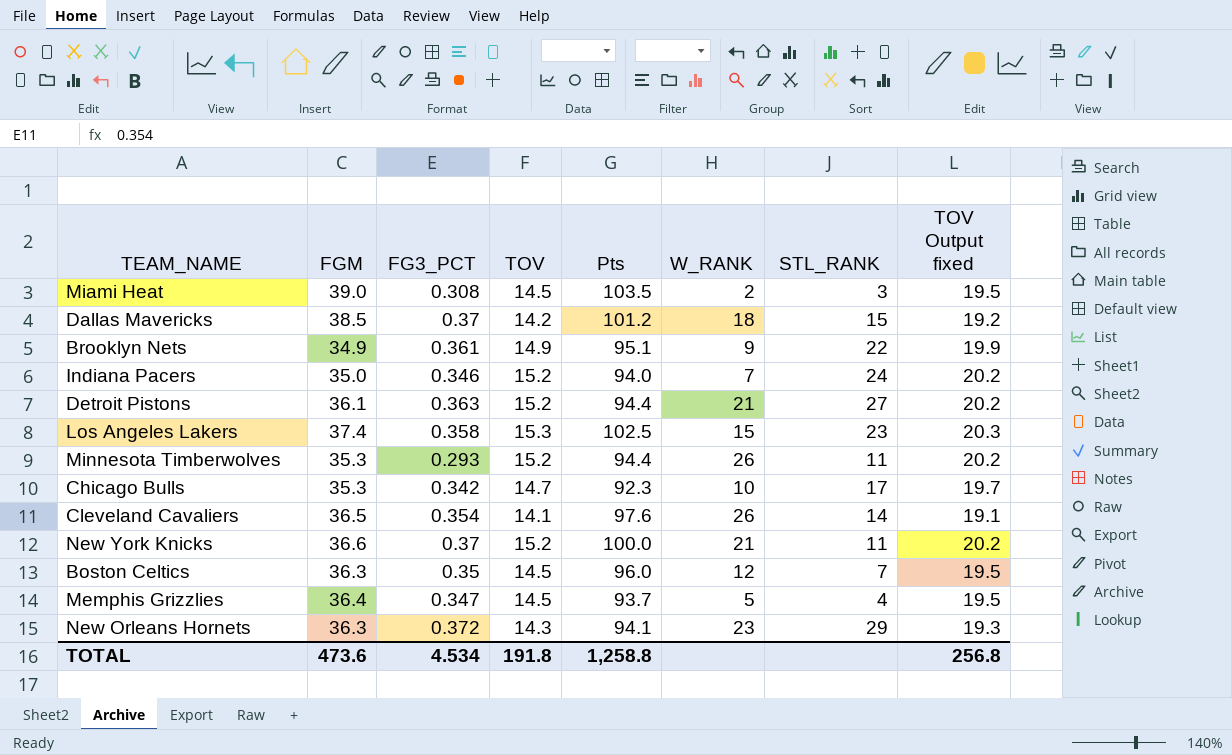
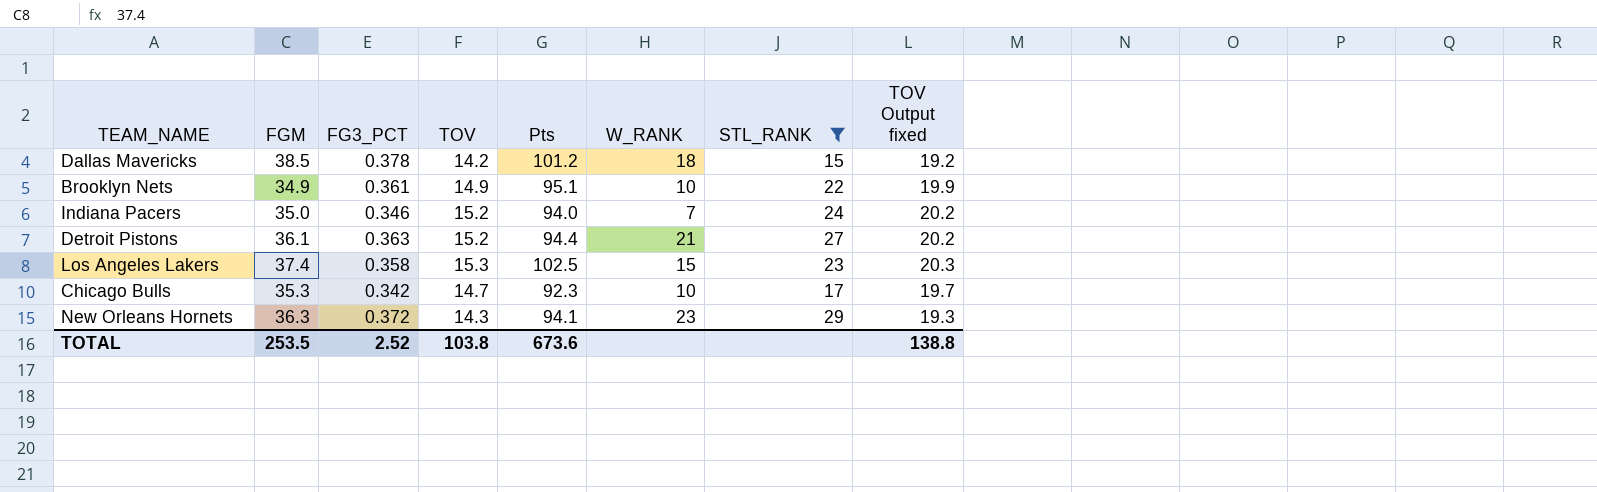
filter: none -> STL_RANK >= 15
Dallas Mavericks | FG3_PCT: 0.37 -> 0.378
Brooklyn Nets | W_RANK: 9 -> 10
TOTAL | FGM: 473.6 -> 253.5
TOTAL | FG3_PCT: 4.534 -> 2.52
TOTAL | TOV: 191.8 -> 103.8
TOTAL | Pts: 1,258.8 -> 673.6
TOTAL | TOV Output fixed: 256.8 -> 138.8

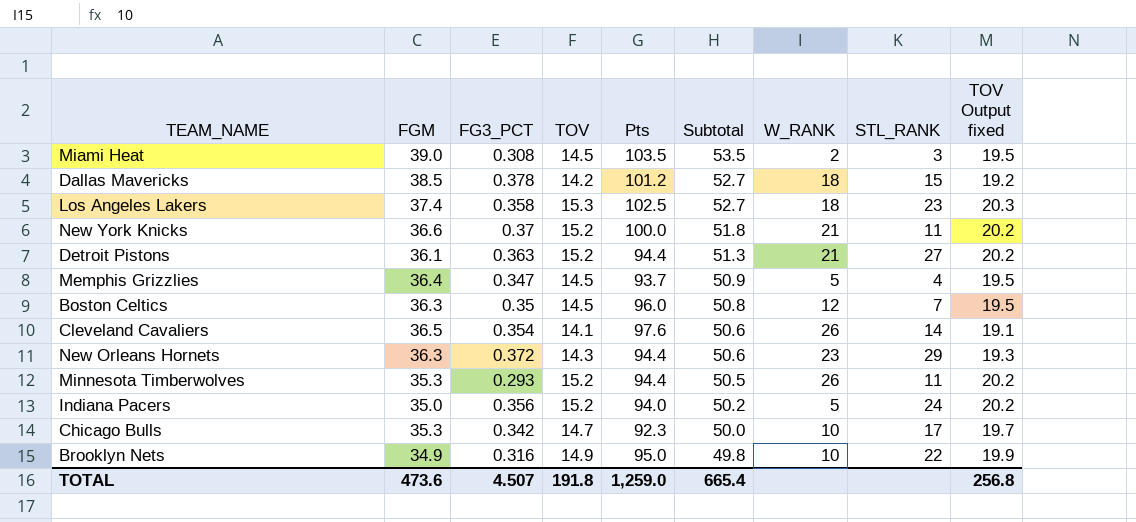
filter: STL_RANK >= 15 -> none
row order: none -> Subtotal descending
column Subtotal | formula: none -> [FGM] + [TOV]
Los Angeles Lakers | W_RANK: 15 -> 18
New Orleans Hornets | Pts: 94.1 -> 94.4
Indiana Pacers | FG3_PCT: 0.346 -> 0.356
Indiana Pacers | W_RANK: 7 -> 5
Brooklyn Nets | FG3_PCT: 0.361 -> 0.316
Brooklyn Nets | Pts: 95.1 -> 95.0
TOTAL | FGM: 253.5 -> 473.6
TOTAL | FG3_PCT: 2.52 -> 4.507
TOTAL | TOV: 103.8 -> 191.8
TOTAL | Pts: 673.6 -> 1,259.0
TOTAL | TOV Output fixed: 138.8 -> 256.8

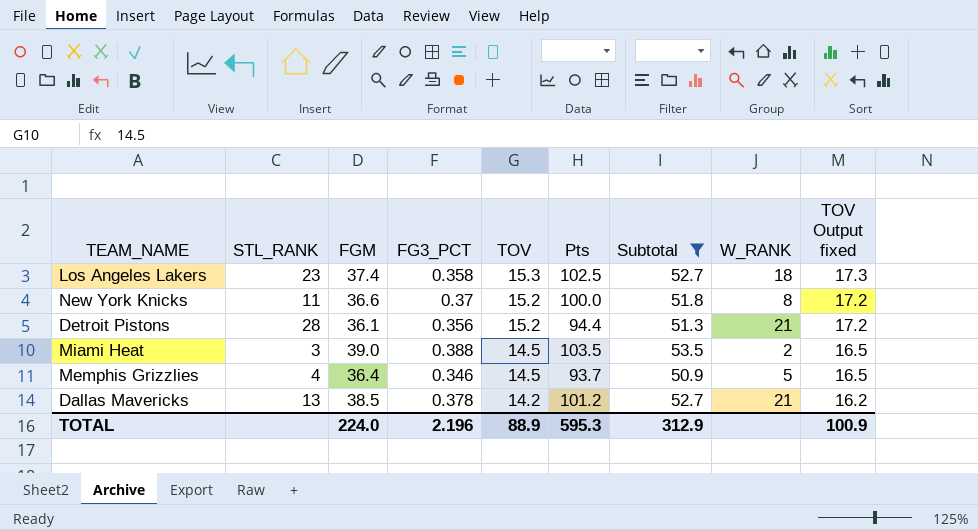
filter: none -> Subtotal >= 50.9
row order: Subtotal descending -> TOV descending
column STL_RANK | position: 8 -> 2
column TOV Output fixed | formula: [TOV] + 5 -> [TOV] + 2
New York Knicks | W_RANK: 21 -> 8
Detroit Pistons | STL_RANK: 27 -> 28
Detroit Pistons | FG3_PCT: 0.363 -> 0.356
Miami Heat | FG3_PCT: 0.308 -> 0.388
Memphis Grizzlies | FG3_PCT: 0.347 -> 0.346
Dallas Mavericks | STL_RANK: 15 -> 13
Dallas Mavericks | W_RANK: 18 -> 21
TOTAL | FGM: 473.6 -> 224.0
TOTAL | FG3_PCT: 4.507 -> 2.196
TOTAL | TOV: 191.8 -> 88.9
TOTAL | Pts: 1,259.0 -> 595.3
TOTAL | Subtotal: 665.4 -> 312.9
TOTAL | TOV Output fixed: 256.8 -> 100.9

